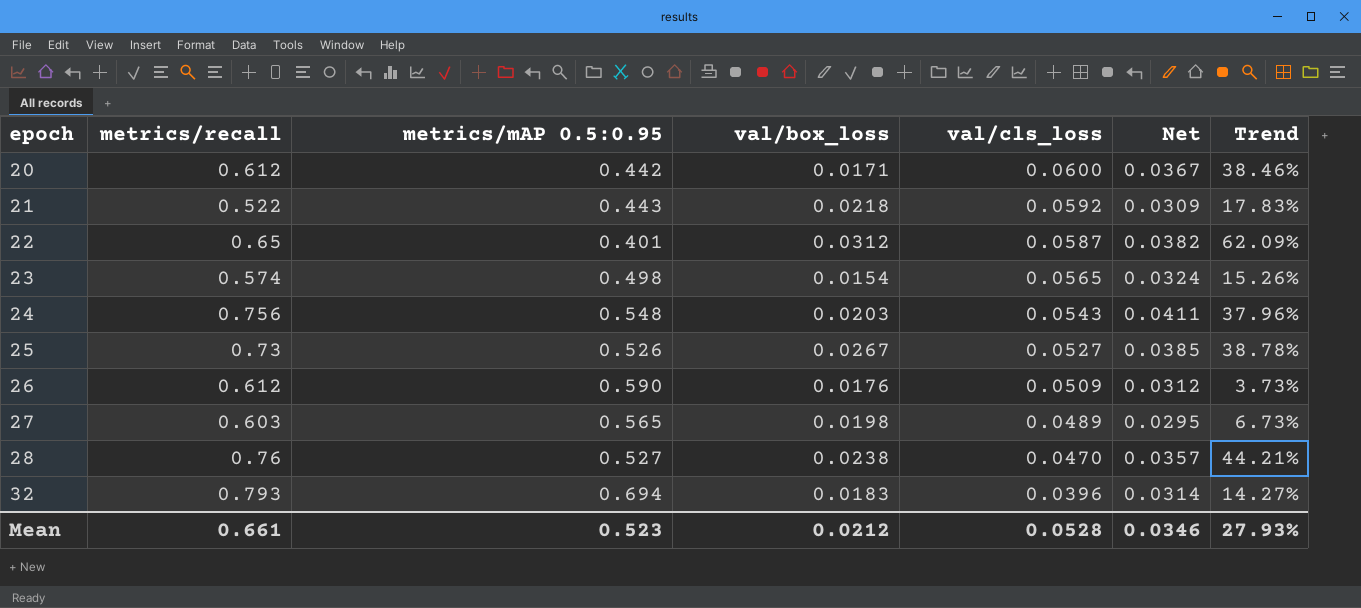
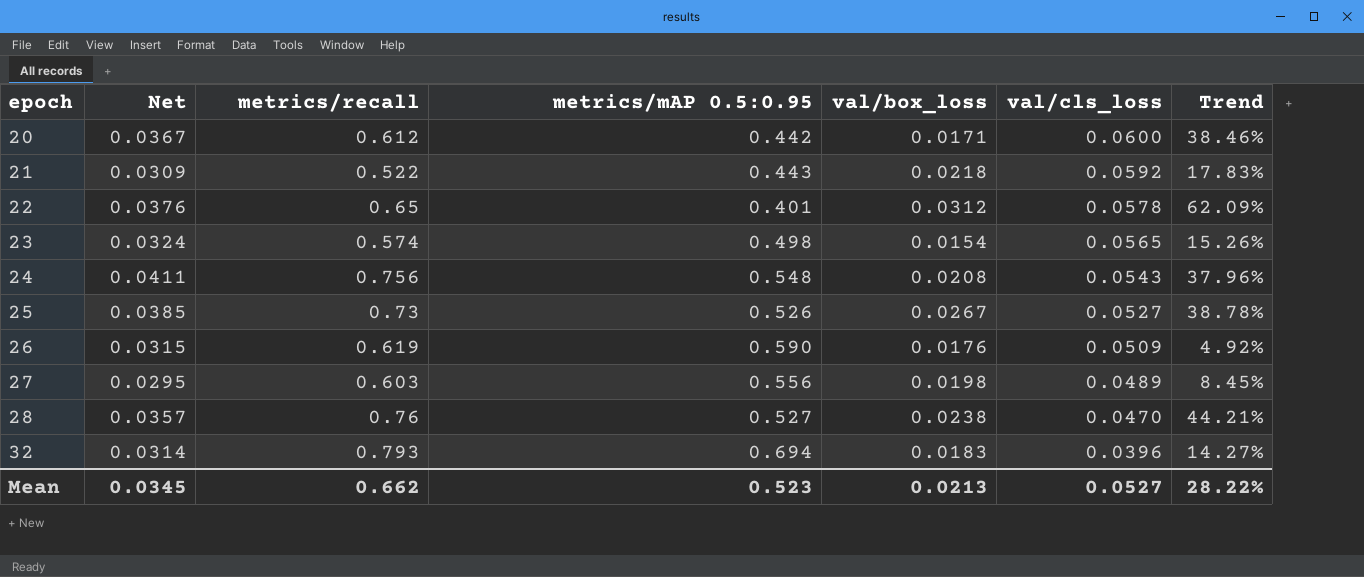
column Net | position: 6 -> 2
22 | Net: 0.0382 -> 0.0376
22 | val/cls_loss: 0.0587 -> 0.0578
24 | val/box_loss: 0.0203 -> 0.0208
26 | Net: 0.0312 -> 0.0315
26 | metrics/recall: 0.612 -> 0.619
26 | Trend: 3.73% -> 4.92%
27 | metrics/mAP 0.5:0.95: 0.565 -> 0.556
27 | Trend: 6.73% -> 8.45%
Mean | Net: 0.0346 -> 0.0345
Mean | metrics/recall: 0.661 -> 0.662
Mean | val/box_loss: 0.0212 -> 0.0213
Mean | val/cls_loss: 0.0528 -> 0.0527
Mean | Trend: 27.93% -> 28.22%

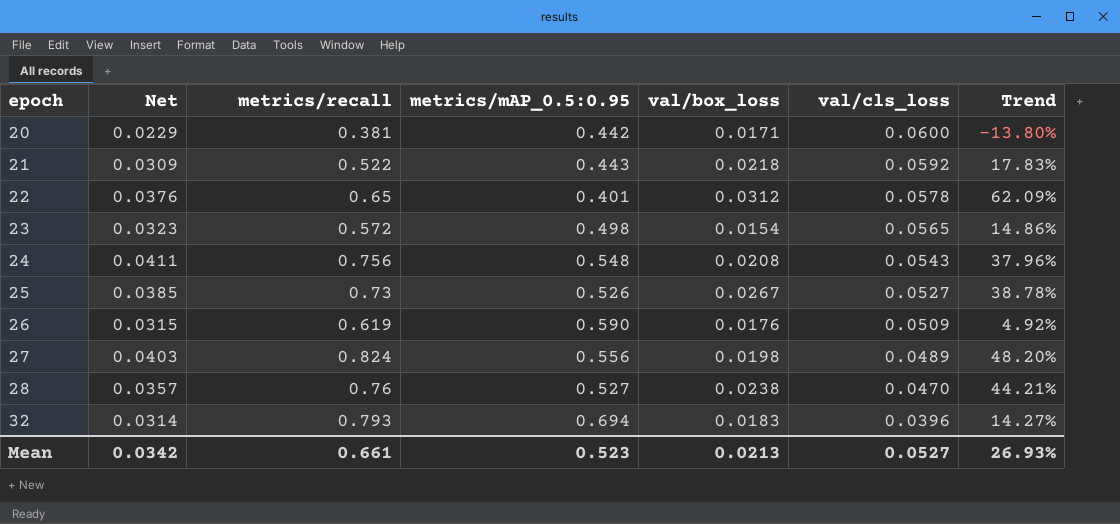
column name: metrics/mAP 0.5:0.95 -> metrics/mAP_0.5:0.95
20 | Net: 0.0367 -> 0.0229
20 | metrics/recall: 0.612 -> 0.381
20 | Trend: 38.46% -> -13.80%
23 | Net: 0.0324 -> 0.0323
23 | metrics/recall: 0.574 -> 0.572
23 | Trend: 15.26% -> 14.86%
27 | Net: 0.0295 -> 0.0403
27 | metrics/recall: 0.603 -> 0.824
27 | Trend: 8.45% -> 48.20%
Mean | Net: 0.0345 -> 0.0342
Mean | metrics/recall: 0.662 -> 0.661
Mean | Trend: 28.22% -> 26.93%

